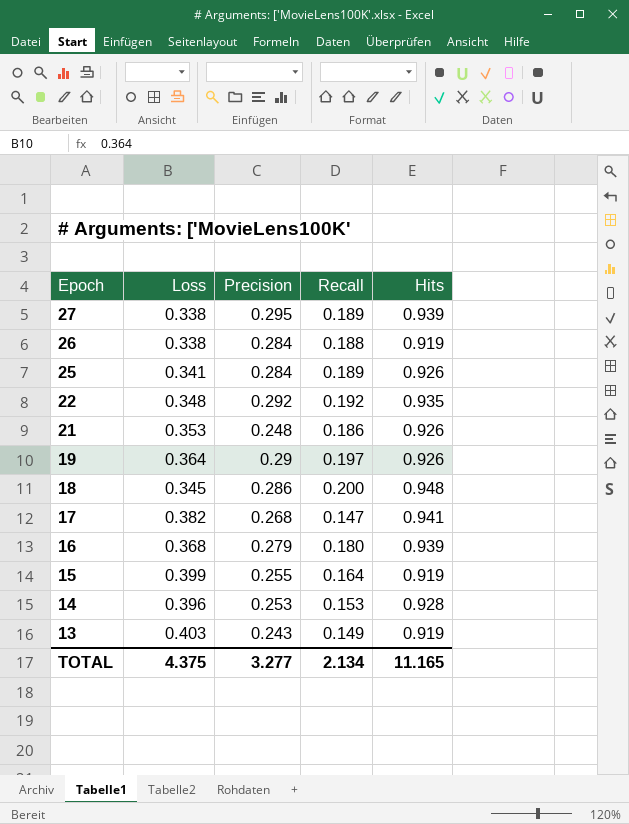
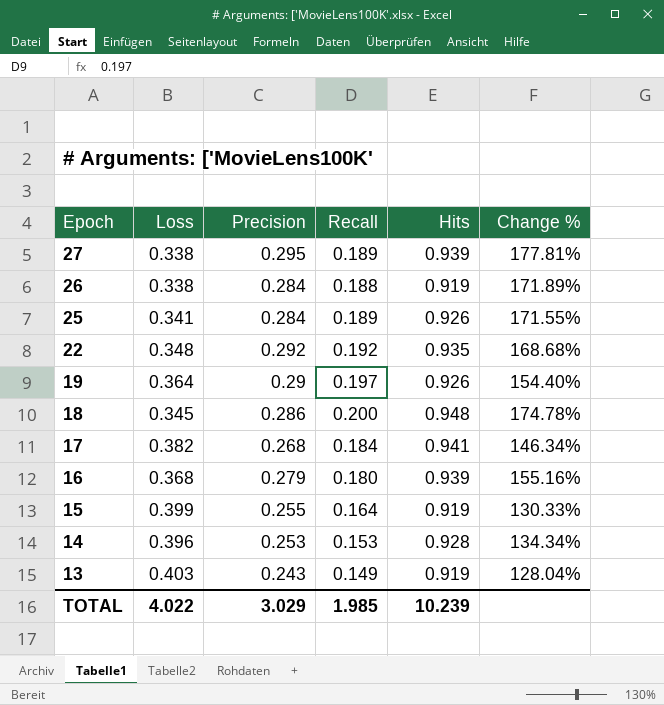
column Change % | formula: none -> ([Hits] - [Loss]) / [Loss]
row 21: 0.353 | 0.248 | 0.186 | 0.926 -> none
17 | Recall: 0.147 -> 0.184
TOTAL | Loss: 4.375 -> 4.022
TOTAL | Precision: 3.277 -> 3.029
TOTAL | Recall: 2.134 -> 1.985
TOTAL | Hits: 11.165 -> 10.239

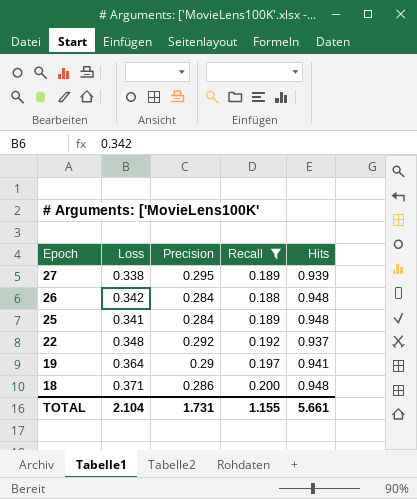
filter: none -> Recall >= 0.188
column Change % | formula: ([Hits] - [Loss]) / [Loss] -> none
26 | Loss: 0.338 -> 0.342
26 | Hits: 0.919 -> 0.948
25 | Hits: 0.926 -> 0.948
22 | Hits: 0.935 -> 0.937
19 | Hits: 0.926 -> 0.941
18 | Loss: 0.345 -> 0.371
TOTAL | Loss: 4.022 -> 2.104
TOTAL | Precision: 3.029 -> 1.731
TOTAL | Recall: 1.985 -> 1.155
TOTAL | Hits: 10.239 -> 5.661

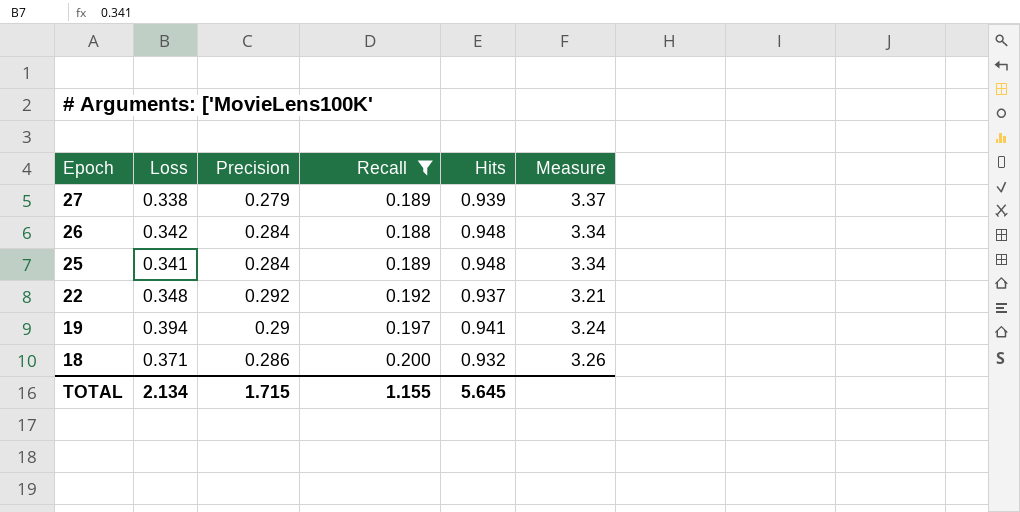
column Measure | formula: none -> [Hits] / [Precision]
27 | Precision: 0.295 -> 0.279
19 | Loss: 0.364 -> 0.394
18 | Hits: 0.948 -> 0.932
TOTAL | Loss: 2.104 -> 2.134
TOTAL | Precision: 1.731 -> 1.715
TOTAL | Hits: 5.661 -> 5.645

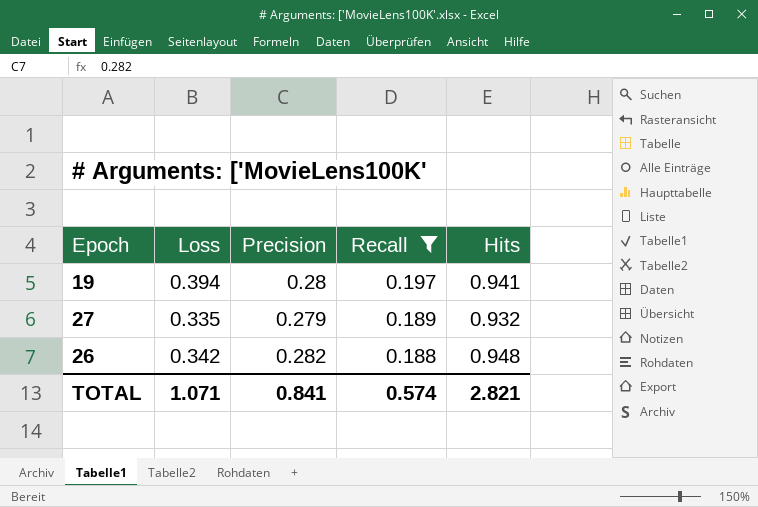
row order: Epoch descending -> Recall descending
column Measure | formula: [Hits] / [Precision] -> none
row 25: 0.341 | 0.284 | 0.189 | 0.948 | 3.34 -> none
row 22: 0.348 | 0.292 | 0.192 | 0.937 | 3.21 -> none
row 18: 0.371 | 0.286 | 0.200 | 0.932 | 3.26 -> none
19 | Precision: 0.29 -> 0.28
27 | Loss: 0.338 -> 0.335
27 | Hits: 0.939 -> 0.932
26 | Precision: 0.284 -> 0.282
TOTAL | Loss: 2.134 -> 1.071
TOTAL | Precision: 1.715 -> 0.841
TOTAL | Recall: 1.155 -> 0.574
TOTAL | Hits: 5.645 -> 2.821

